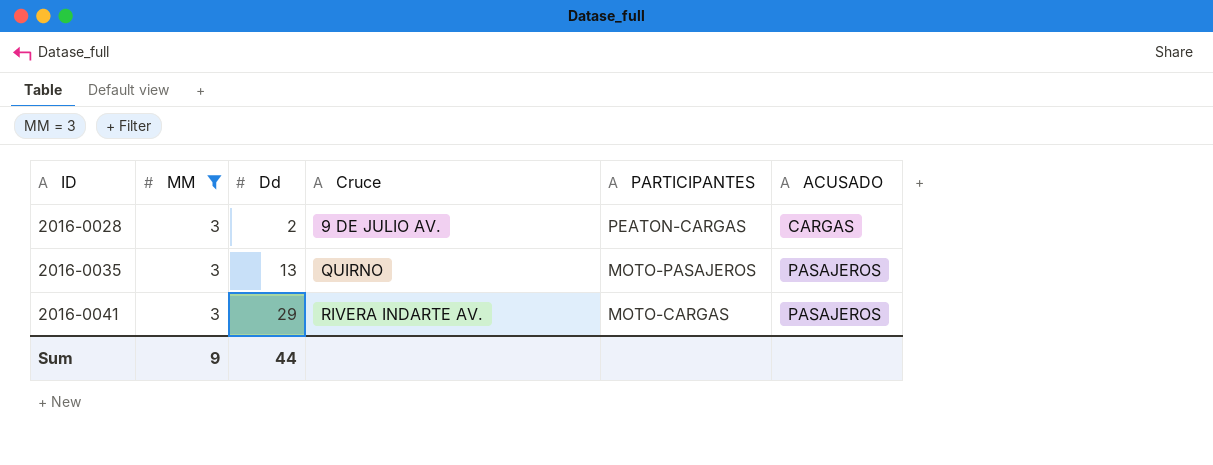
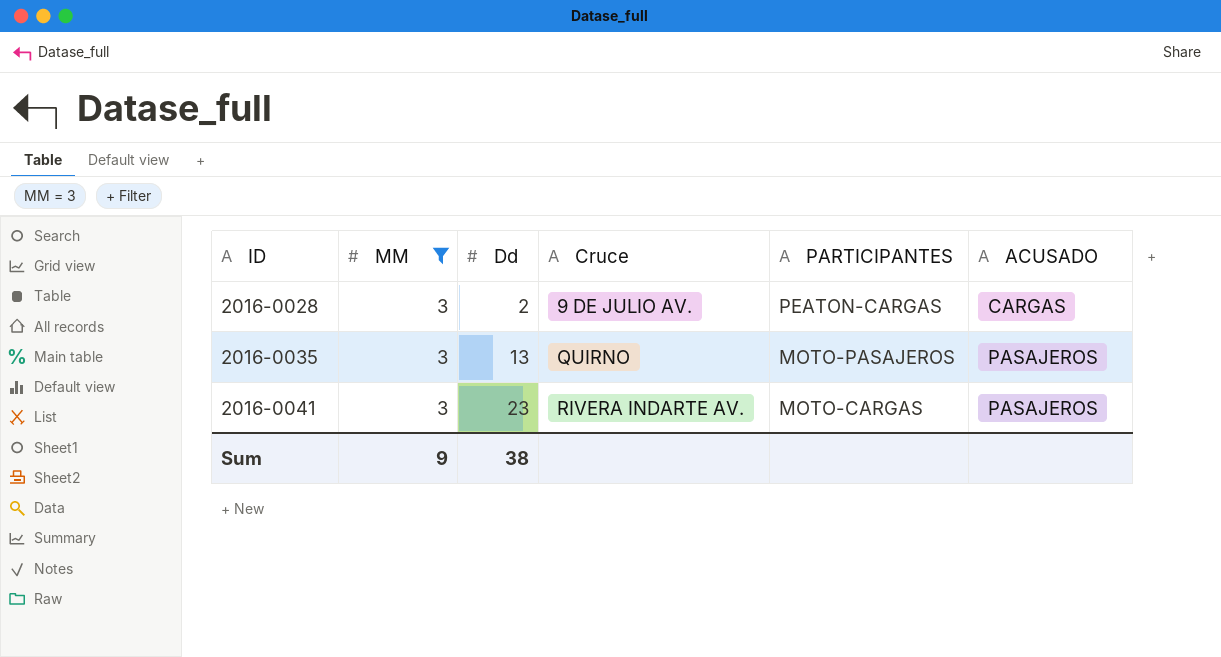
2016-0041 | Dd: 29 -> 23
Sum | Dd: 44 -> 38

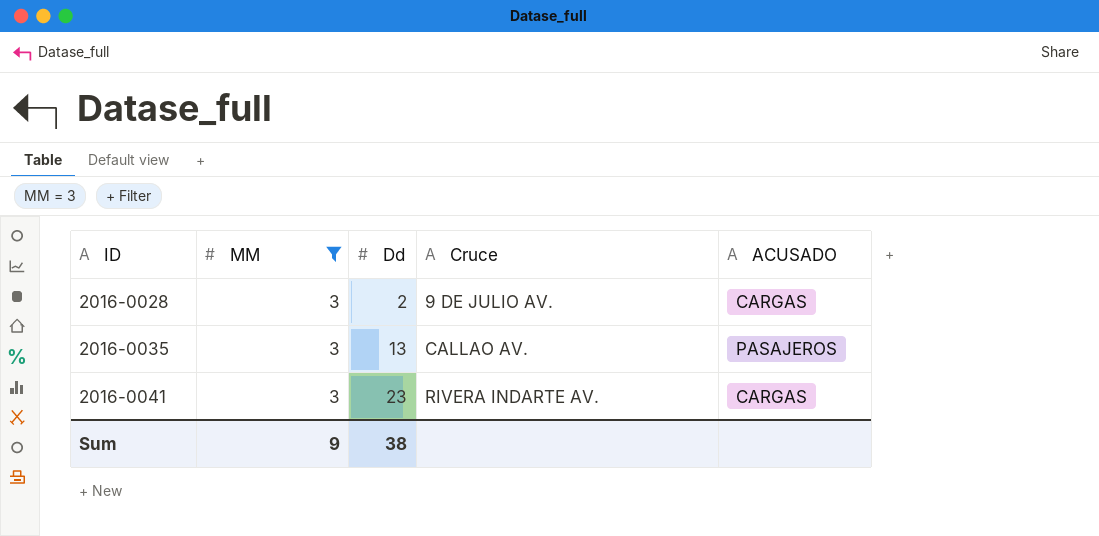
column PARTICIPANTES | position: 5 -> none
2016-0035 | Cruce: QUIRNO -> CALLAO AV.
2016-0041 | ACUSADO: PASAJEROS -> CARGAS

